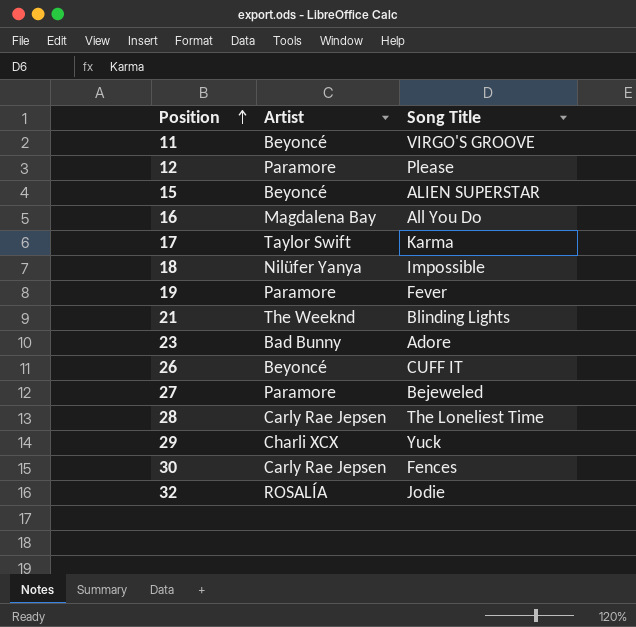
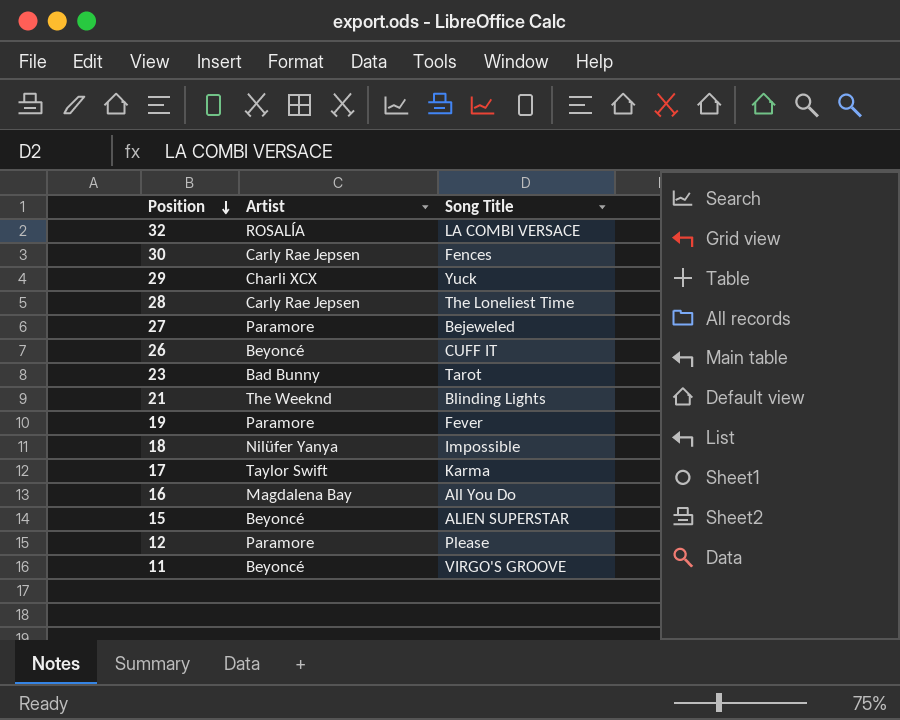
row order: Position ascending -> Position descending
32 | Song Title: Jodie -> LA COMBI VERSACE
23 | Song Title: Adore -> Tarot

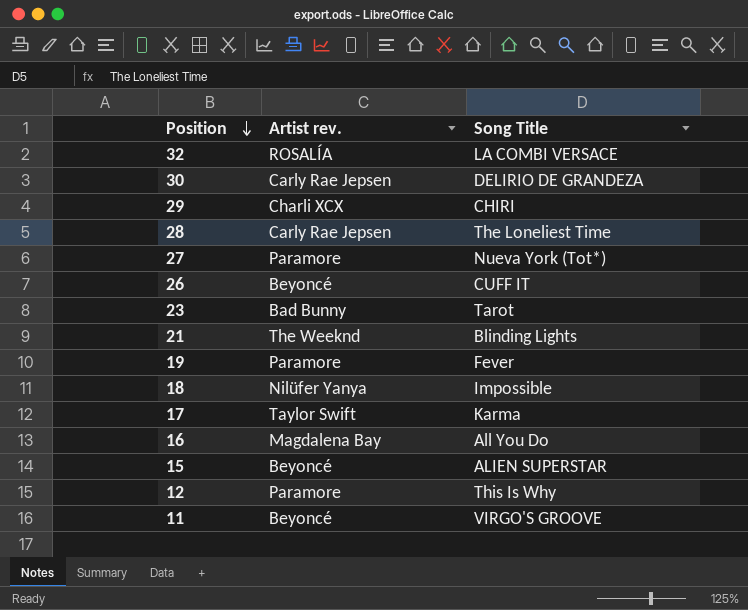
column name: Artist -> Artist rev.
30 | Song Title: Fences -> DELIRIO DE GRANDEZA
29 | Song Title: Yuck -> CHIRI
27 | Song Title: Bejeweled -> Nueva York (Tot*)
12 | Song Title: Please -> This Is Why

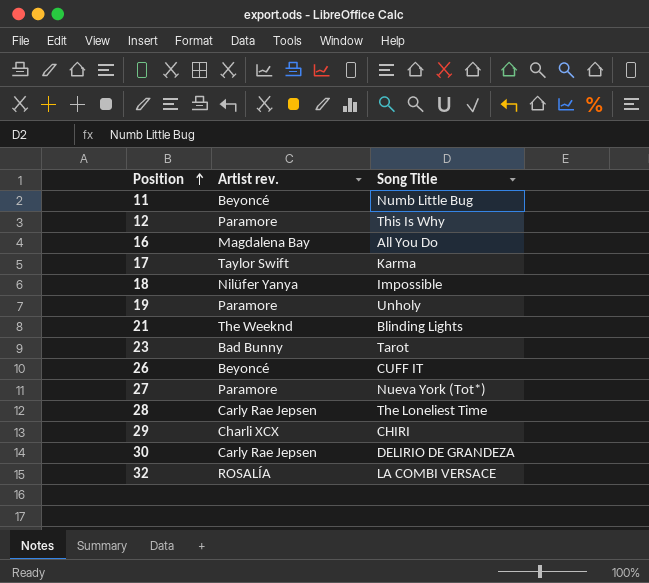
row order: Position descending -> Position ascending
row 15: Beyoncé | ALIEN SUPERSTAR -> none
11 | Song Title: VIRGO'S GROOVE -> Numb Little Bug
19 | Song Title: Fever -> Unholy

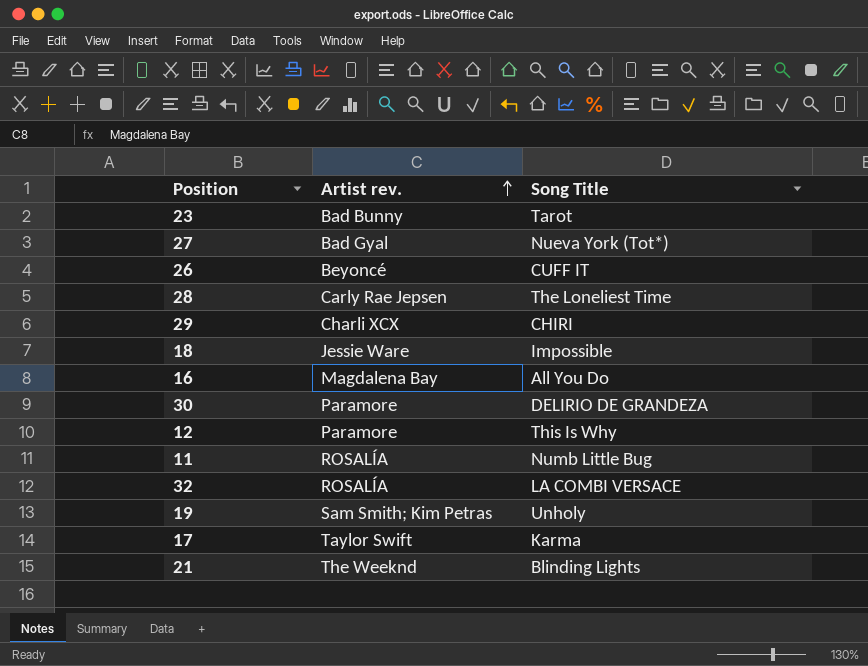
row order: Position ascending -> Artist rev. ascending
27 | Artist rev.: Paramore -> Bad Gyal
18 | Artist rev.: Nilüfer Yanya -> Jessie Ware
30 | Artist rev.: Carly Rae Jepsen -> Paramore
11 | Artist rev.: Beyoncé -> ROSALÍA
19 | Artist rev.: Paramore -> Sam Smith; Kim Petras

